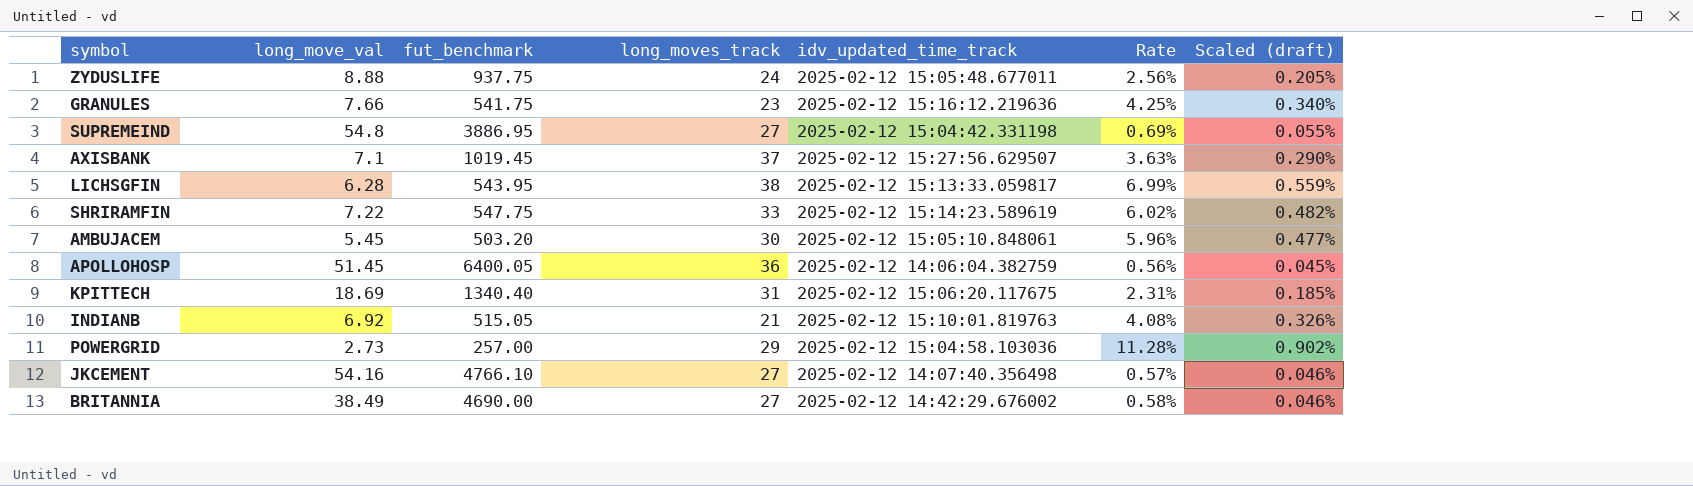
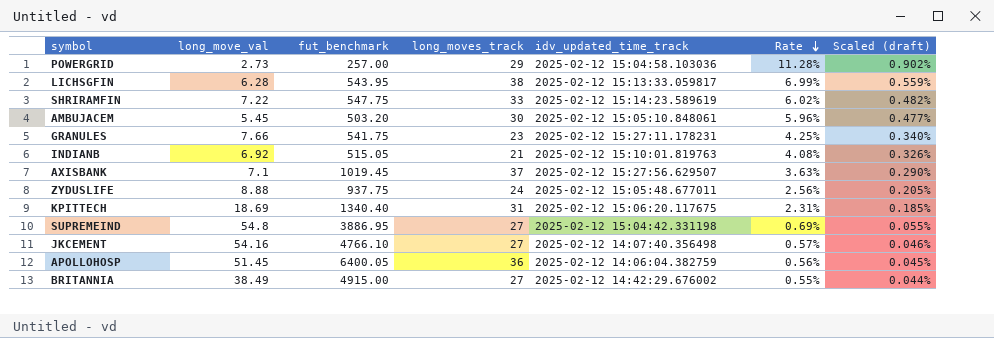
row order: none -> Rate descending
GRANULES | idv_updated_time_track: 2025-02-12 15:16:12.219636 -> 2025-02-12 15:27:11.178231
BRITANNIA | fut_benchmark: 4690.00 -> 4915.00
BRITANNIA | Rate: 0.58% -> 0.55%
BRITANNIA | Scaled (draft): 0.046% -> 0.044%

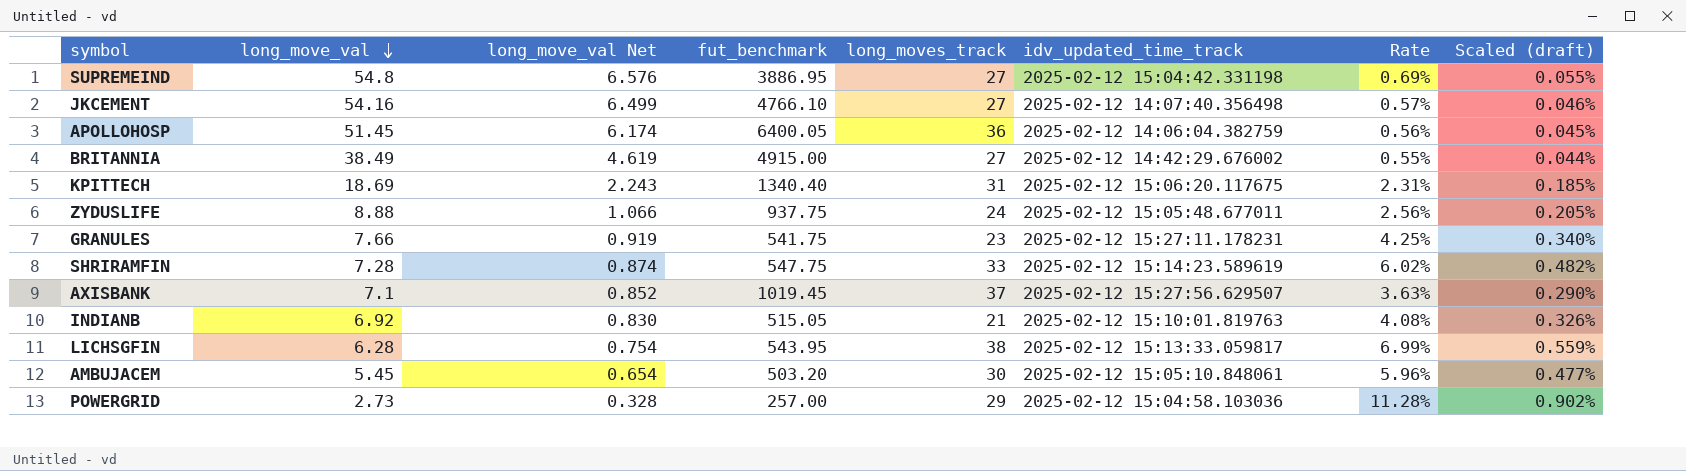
row order: Rate descending -> long_move_val descending
column long_move_val Net | formula: none -> [long_move_val] * 0.12
SHRIRAMFIN | long_move_val: 7.22 -> 7.28

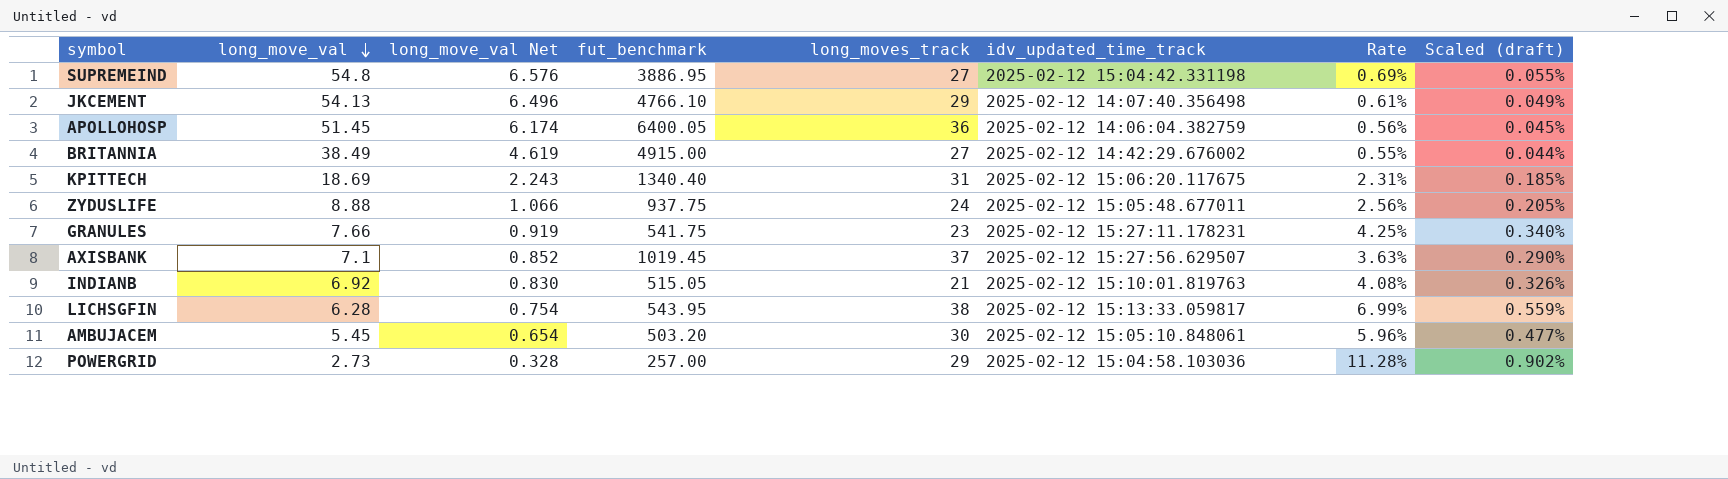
row SHRIRAMFIN: 7.28 | 0.874 | 547.75 | 33 | 2025-02-12 15:14:23.589619 | 6.02% | 0.482% -> none
JKCEMENT | long_move_val: 54.16 -> 54.13
JKCEMENT | long_move_val Net: 6.499 -> 6.496
JKCEMENT | long_moves_track: 27 -> 29
JKCEMENT | Rate: 0.57% -> 0.61%
JKCEMENT | Scaled (draft): 0.046% -> 0.049%

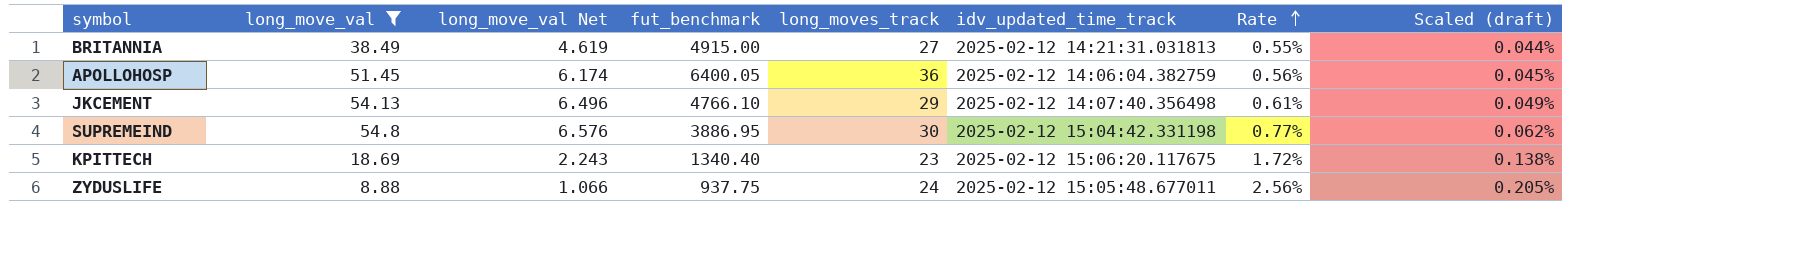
filter: none -> long_move_val >= 8.88
row order: long_move_val descending -> Rate ascending
BRITANNIA | idv_updated_time_track: 2025-02-12 14:42:29.676002 -> 2025-02-12 14:21:31.031813
SUPREMEIND | long_moves_track: 27 -> 30
SUPREMEIND | Rate: 0.69% -> 0.77%
SUPREMEIND | Scaled (draft): 0.055% -> 0.062%
KPITTECH | long_moves_track: 31 -> 23
KPITTECH | Rate: 2.31% -> 1.72%
KPITTECH | Scaled (draft): 0.185% -> 0.138%

